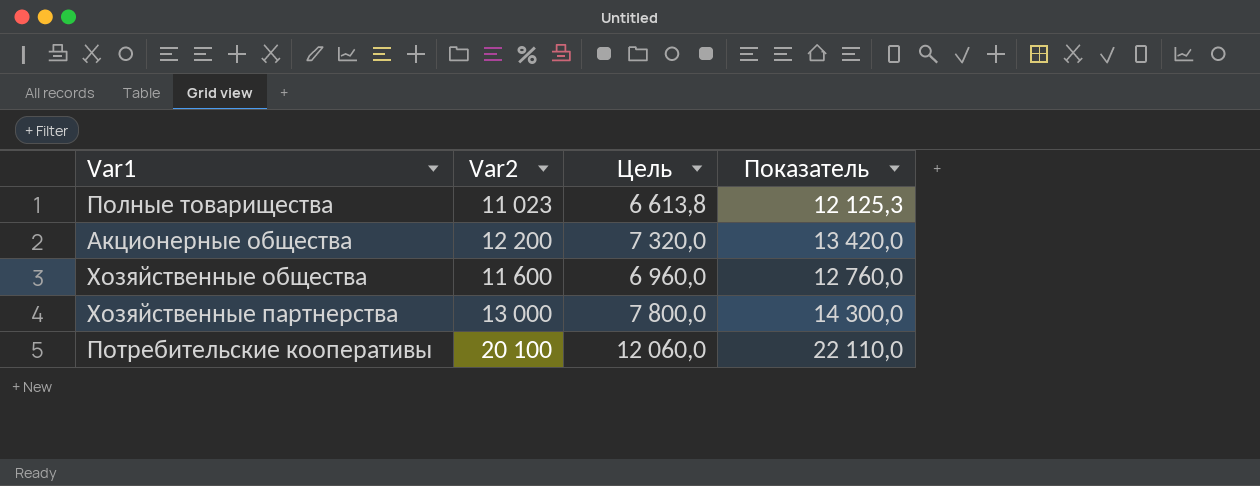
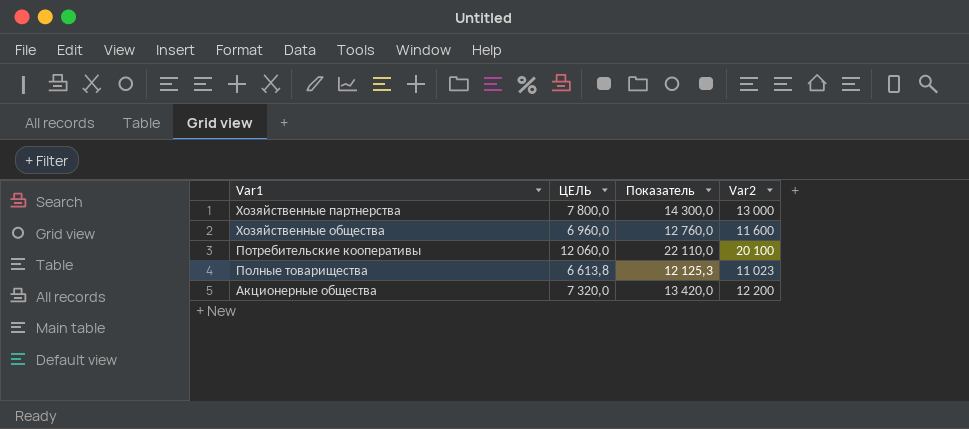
row order: none -> Var1 descending
column name: Цель -> ЦЕЛЬ
column Var2 | position: 2 -> 4

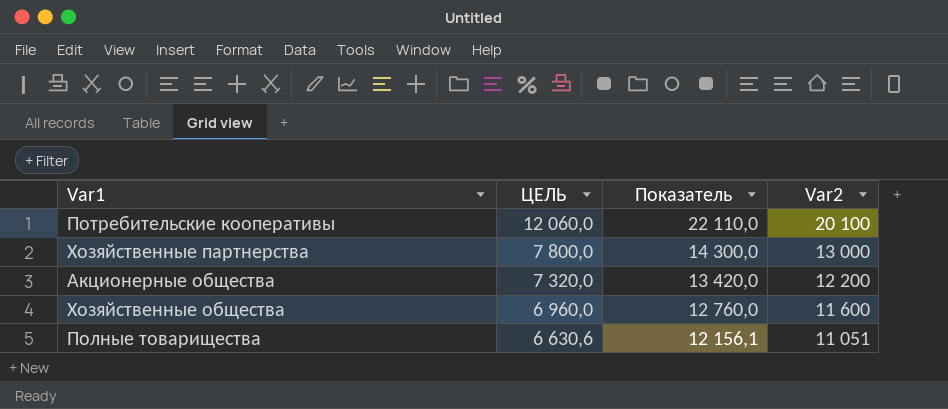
row order: Var1 descending -> ЦЕЛЬ descending
Полные товарищества | ЦЕЛЬ: 6 613,8 -> 6 630,6
Полные товарищества | Показатель: 12 125,3 -> 12 156,1
Полные товарищества | Var2: 11 023 -> 11 051

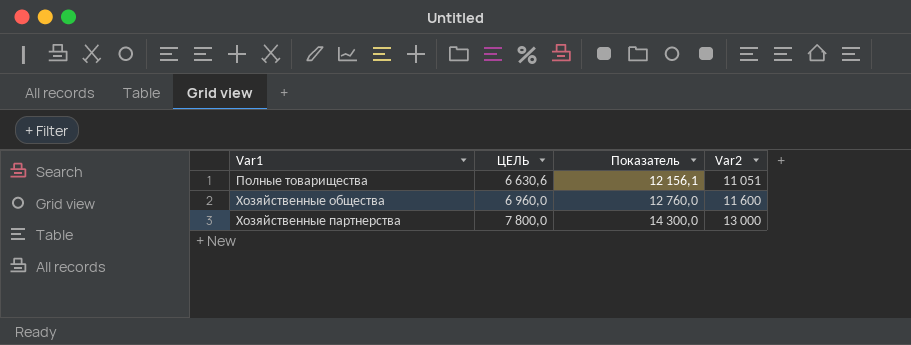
row order: ЦЕЛЬ descending -> Var1 ascending
row Потребительские кооперативы: 12 060,0 | 22 110,0 | 20 100 -> none
row Акционерные общества: 7 320,0 | 13 420,0 | 12 200 -> none

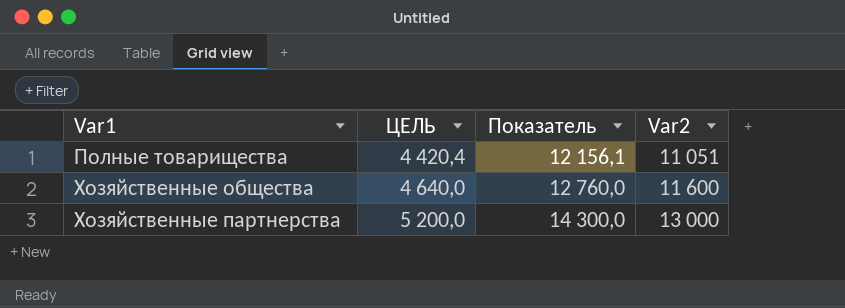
column ЦЕЛЬ | formula: [Var2] * 0,6 -> [Var2] * 0,4

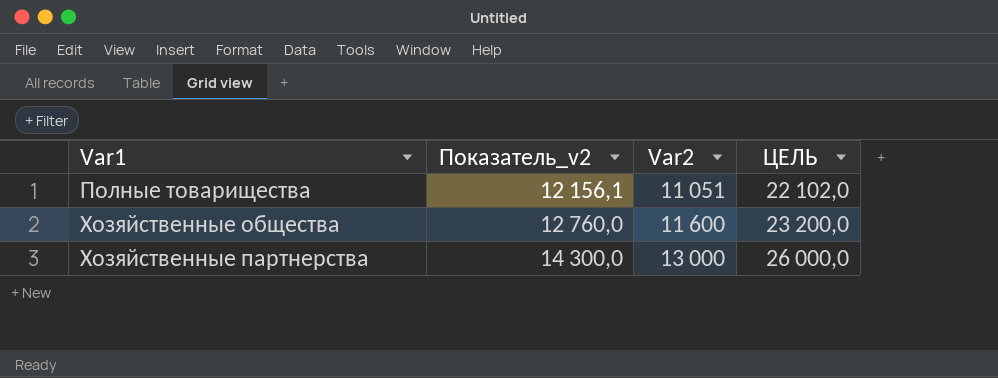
column name: Показатель -> Показатель_v2
column ЦЕЛЬ | formula: [Var2] * 0,4 -> [Var2] * 2
column ЦЕЛЬ | position: 2 -> 4

